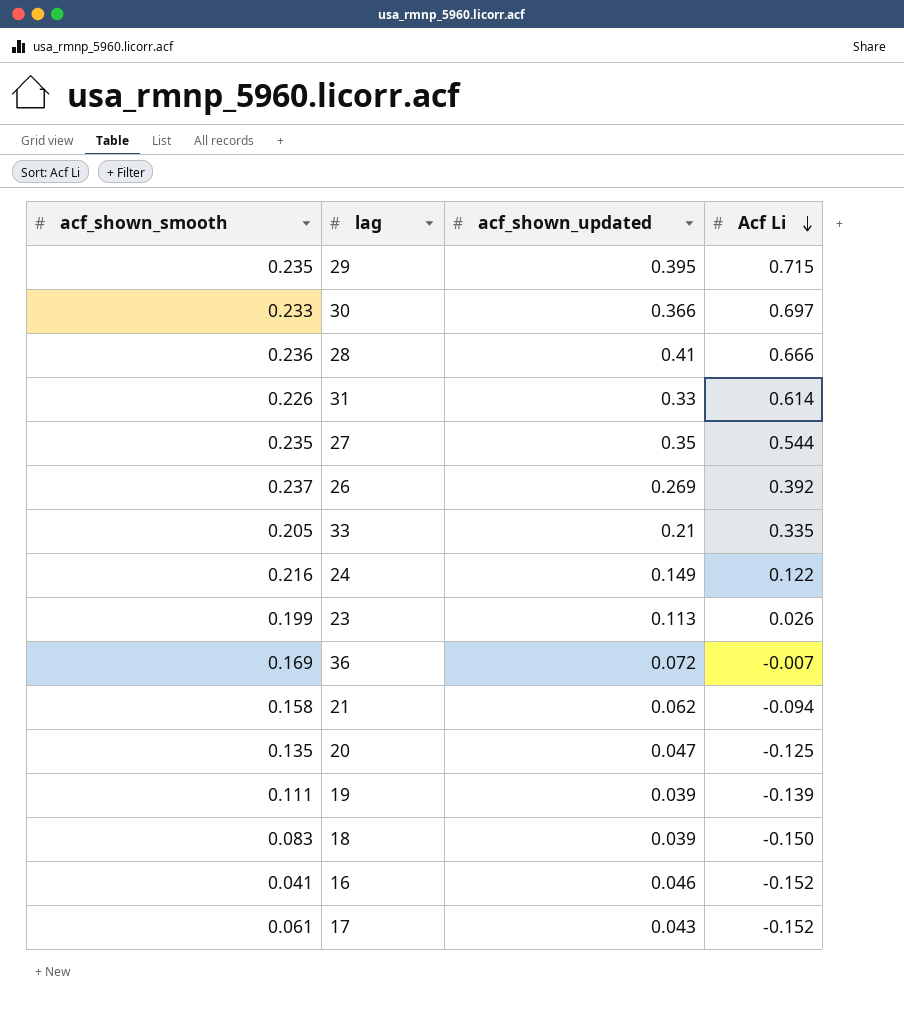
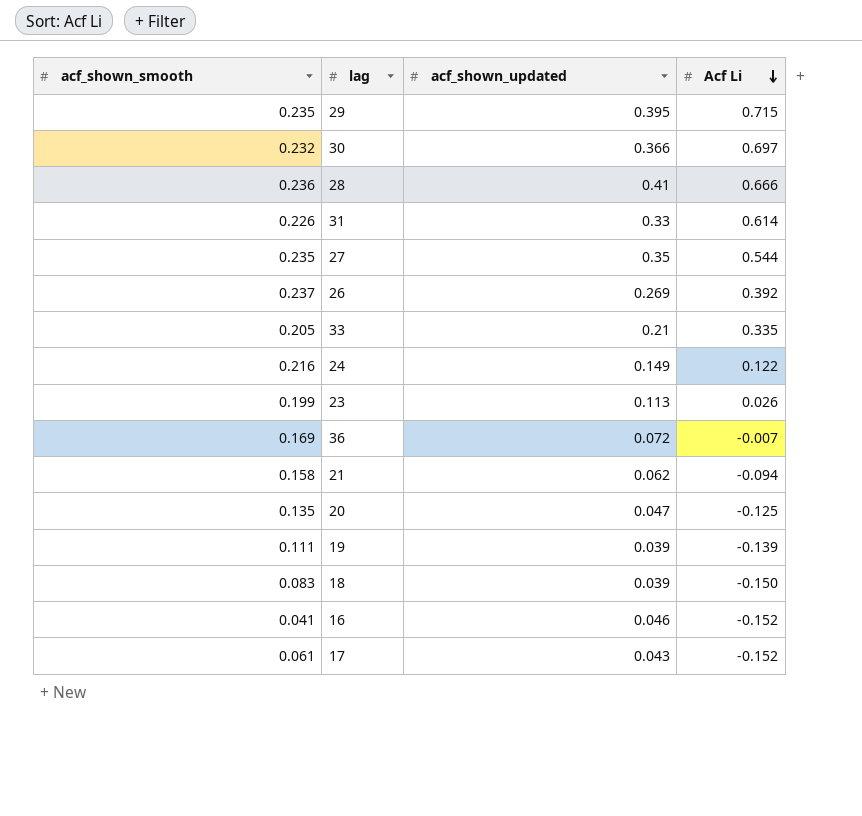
30 | acf_shown_smooth: 0.233 -> 0.232

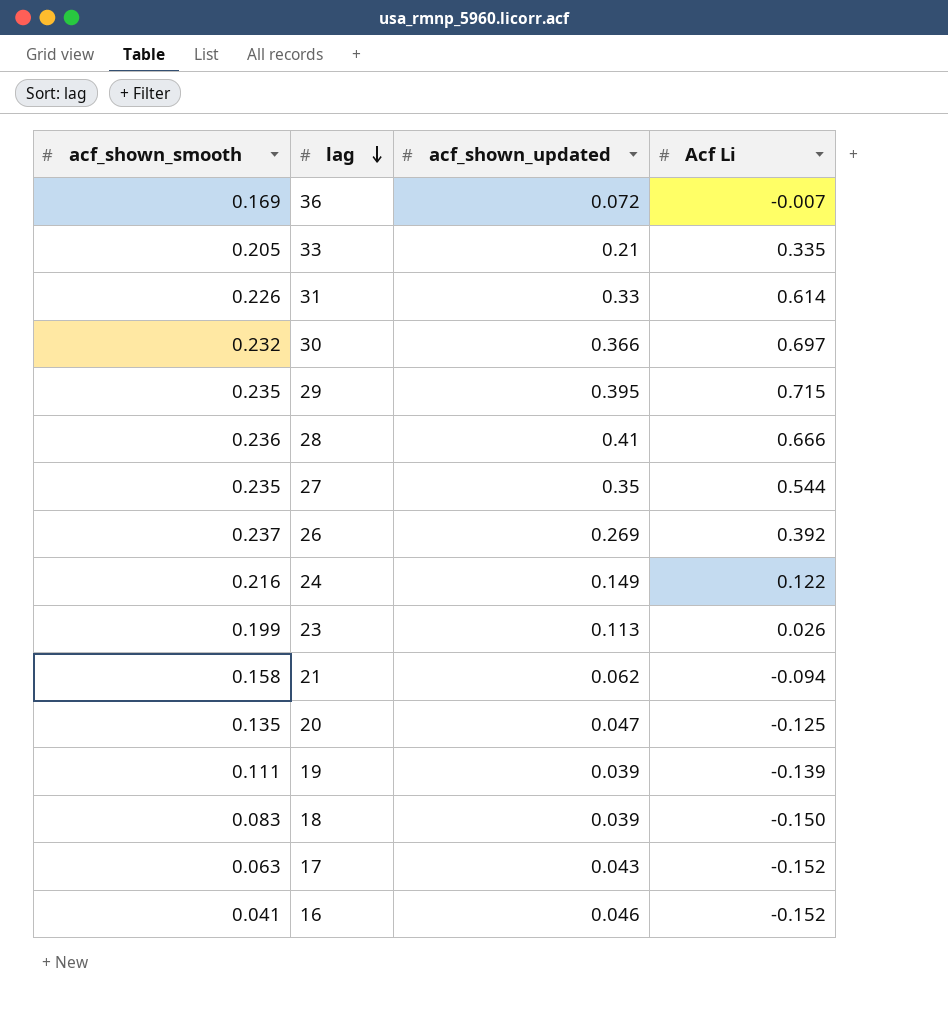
row order: Acf Li descending -> lag descending
17 | acf_shown_smooth: 0.061 -> 0.063

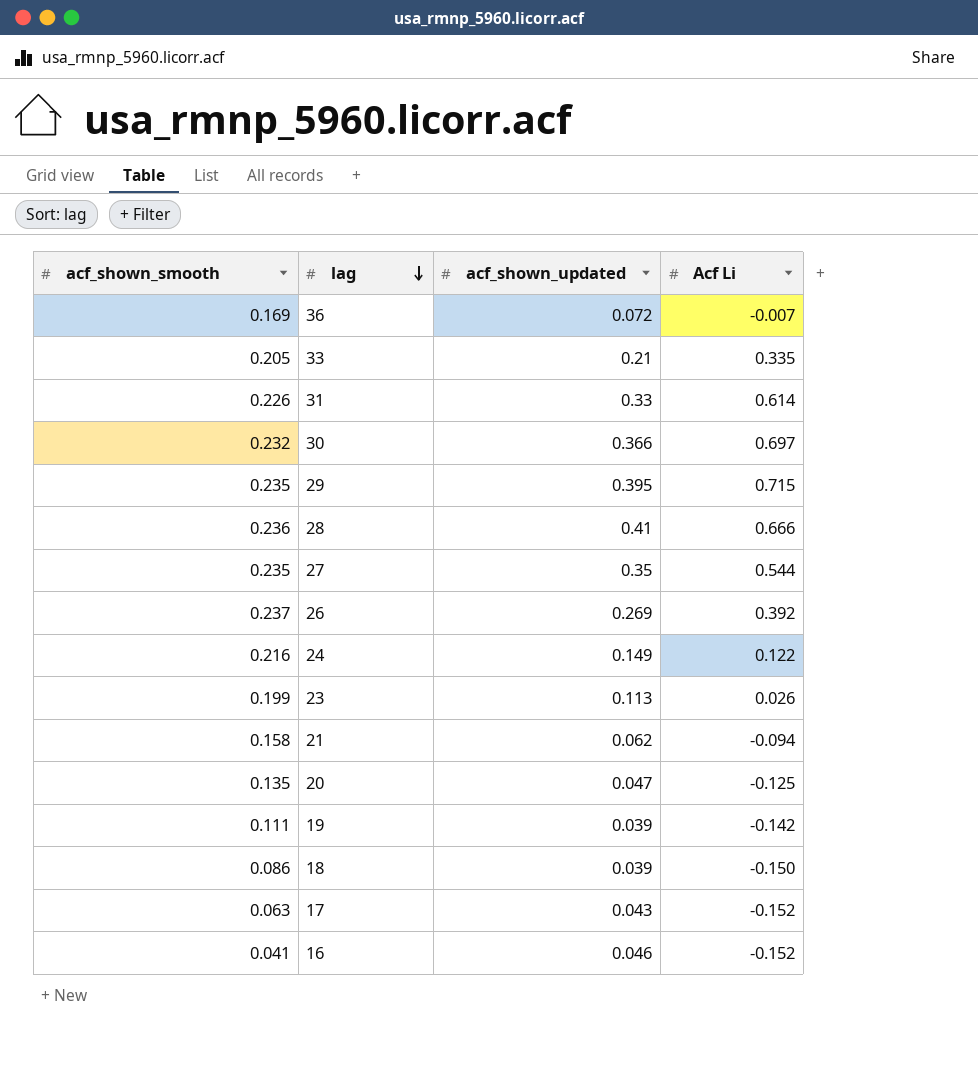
19 | Acf Li: -0.139 -> -0.142
18 | acf_shown_smooth: 0.083 -> 0.086

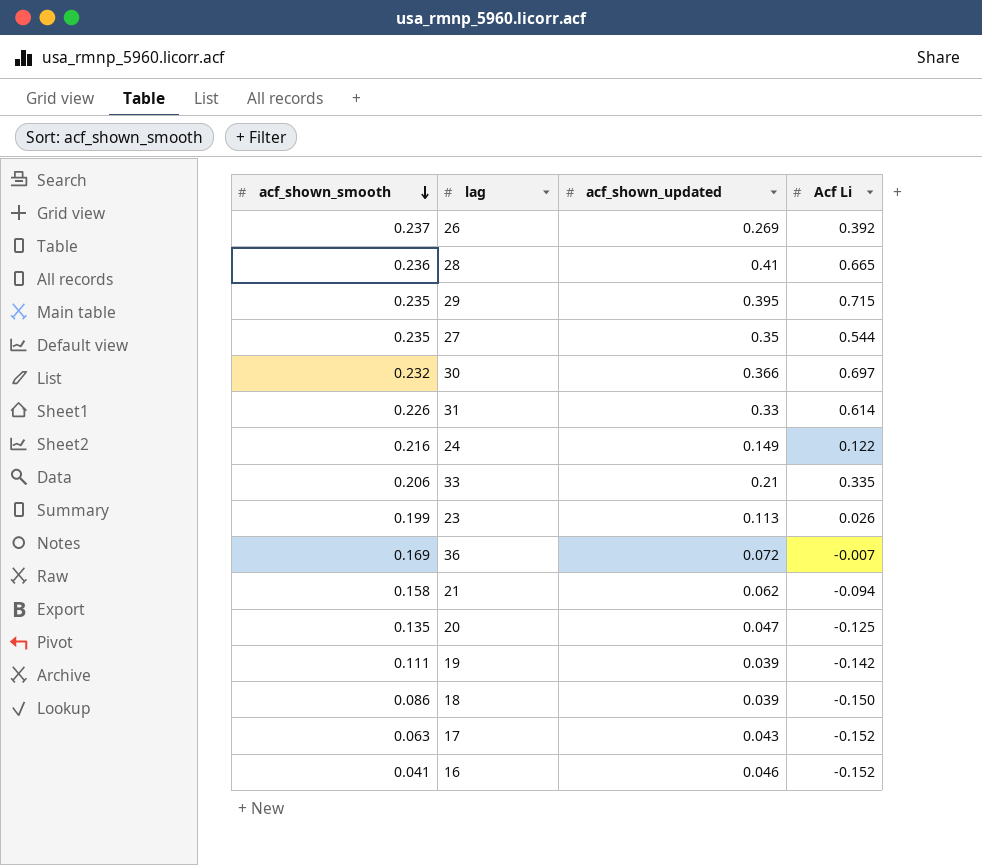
row order: lag descending -> acf_shown_smooth descending
28 | Acf Li: 0.666 -> 0.665
33 | acf_shown_smooth: 0.205 -> 0.206

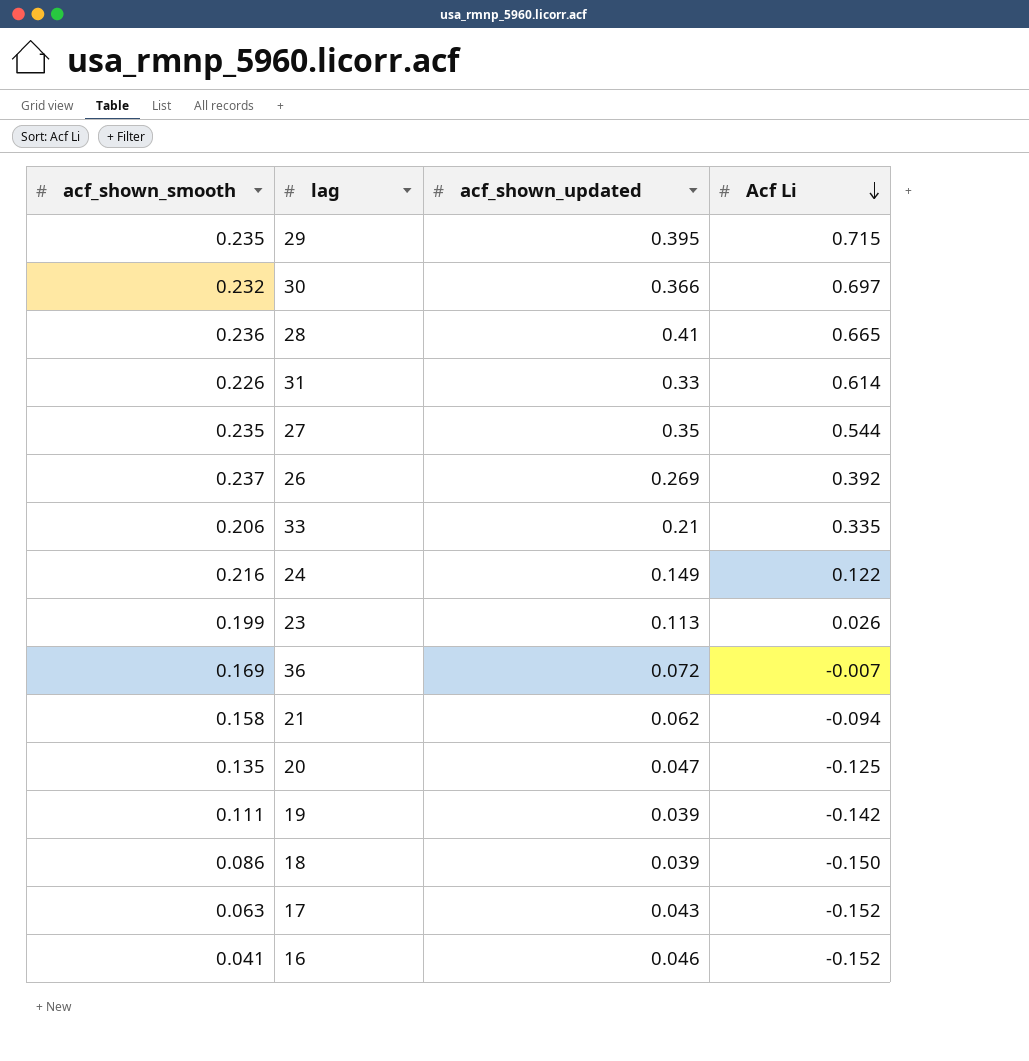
row order: acf_shown_smooth descending -> Acf Li descending

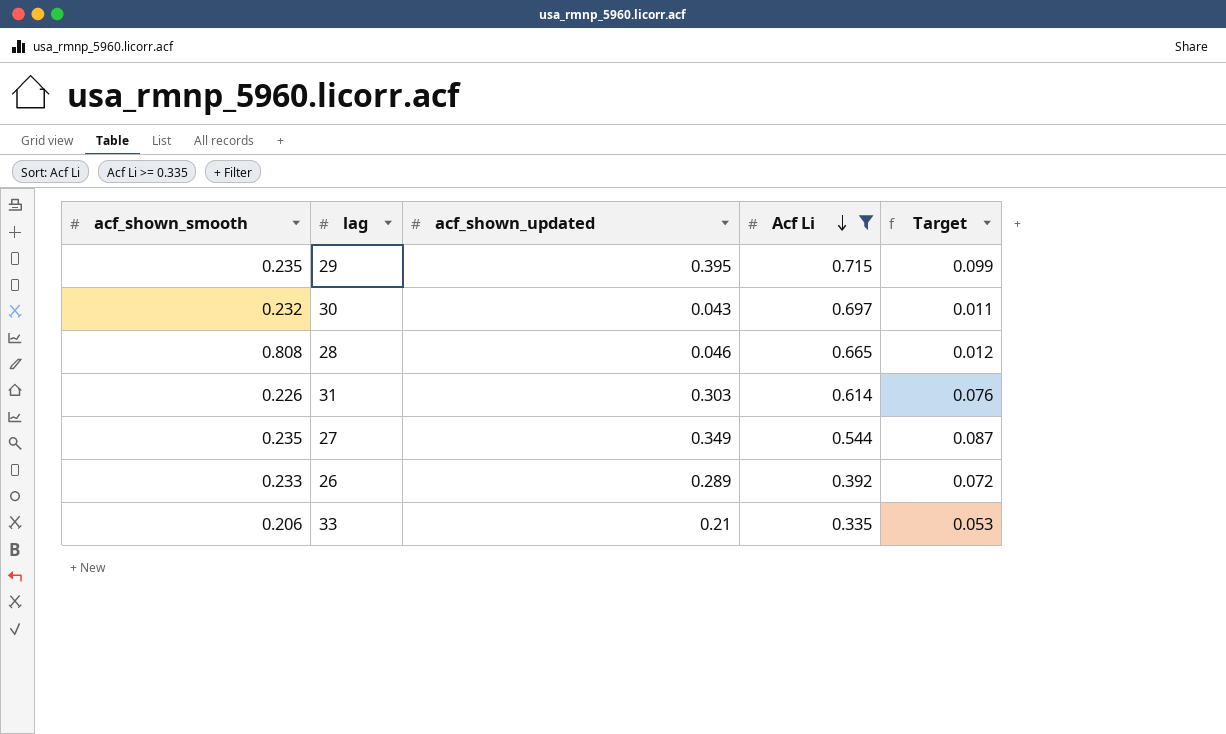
filter: none -> Acf Li >= 0.335
column Target | formula: none -> [acf_shown_updated] * 0.25
30 | acf_shown_updated: 0.366 -> 0.043
28 | acf_shown_smooth: 0.236 -> 0.808
28 | acf_shown_updated: 0.41 -> 0.046
31 | acf_shown_updated: 0.33 -> 0.303
27 | acf_shown_updated: 0.35 -> 0.349
26 | acf_shown_smooth: 0.237 -> 0.233
26 | acf_shown_updated: 0.269 -> 0.289

